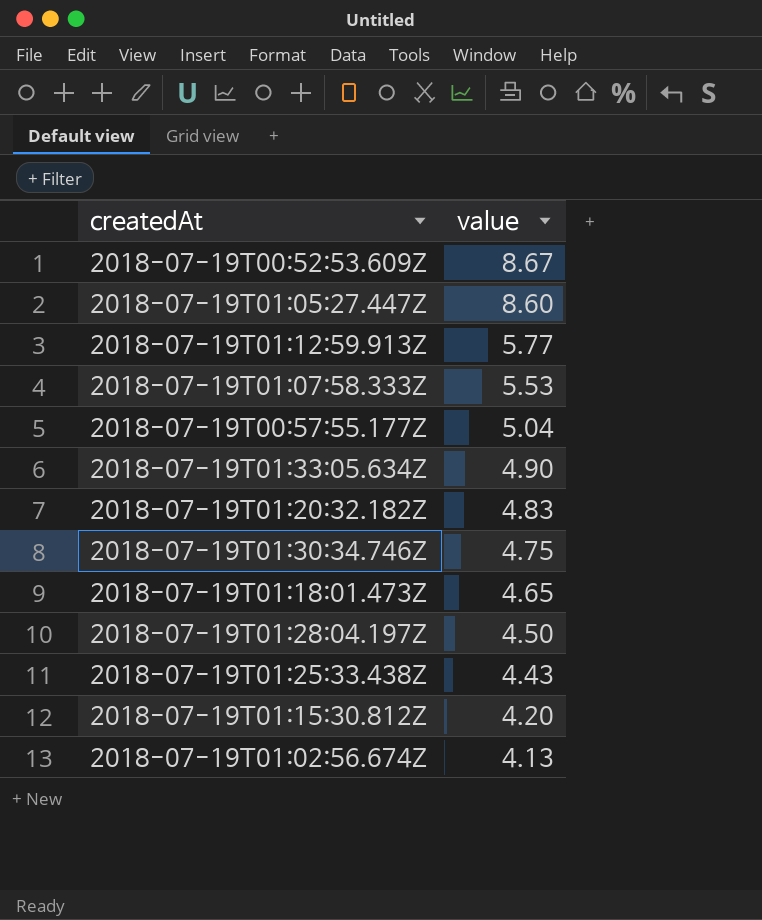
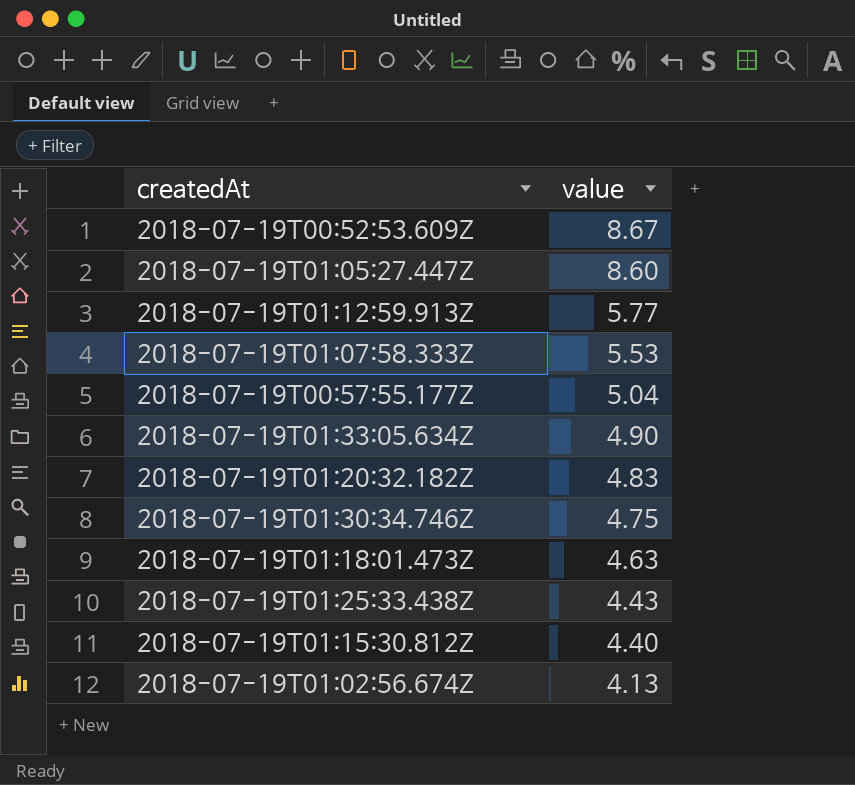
row 2018-07-19T01:28:04.197Z: 4.50 -> none
2018-07-19T01:18:01.473Z | value: 4.65 -> 4.63
2018-07-19T01:15:30.812Z | value: 4.20 -> 4.40

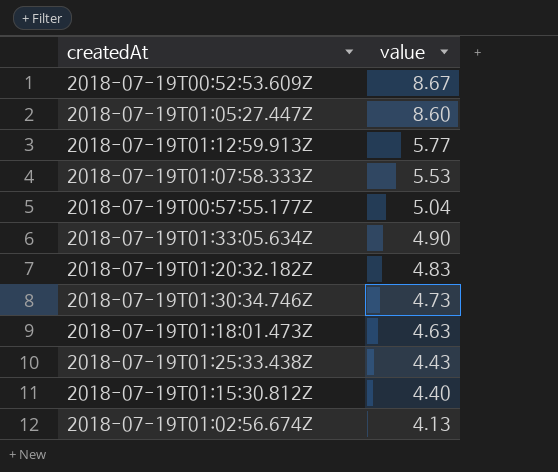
2018-07-19T01:30:34.746Z | value: 4.75 -> 4.73

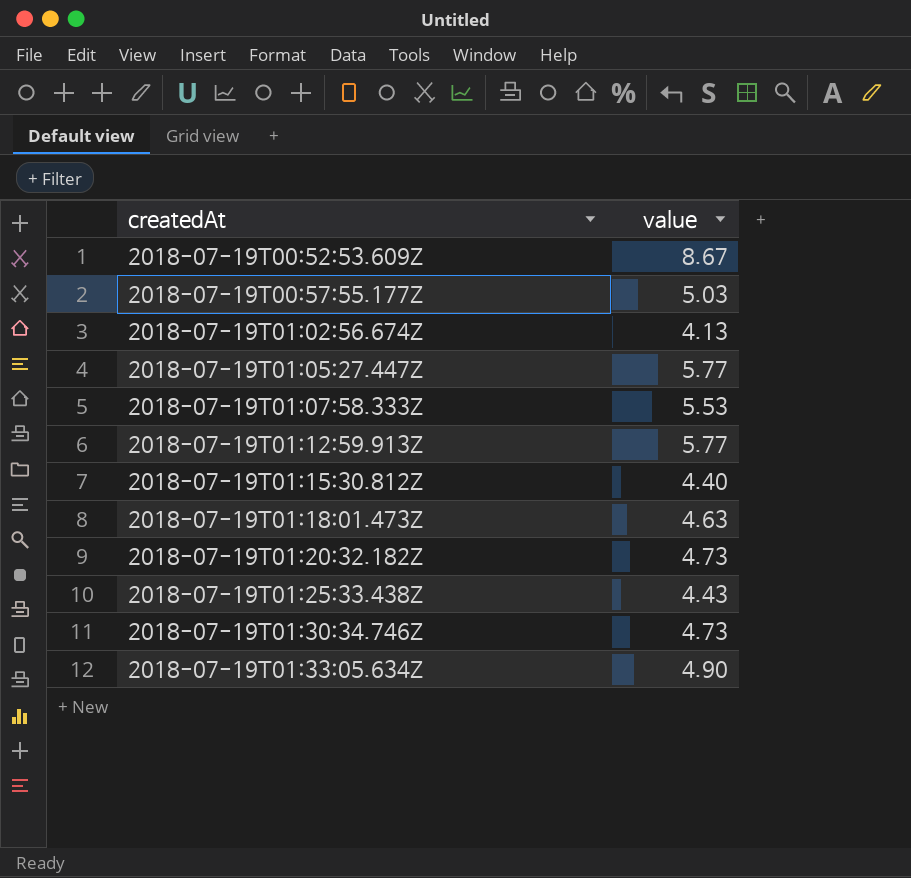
row order: value descending -> createdAt ascending
2018-07-19T00:57:55.177Z | value: 5.04 -> 5.03
2018-07-19T01:05:27.447Z | value: 8.60 -> 5.77
2018-07-19T01:20:32.182Z | value: 4.83 -> 4.73

